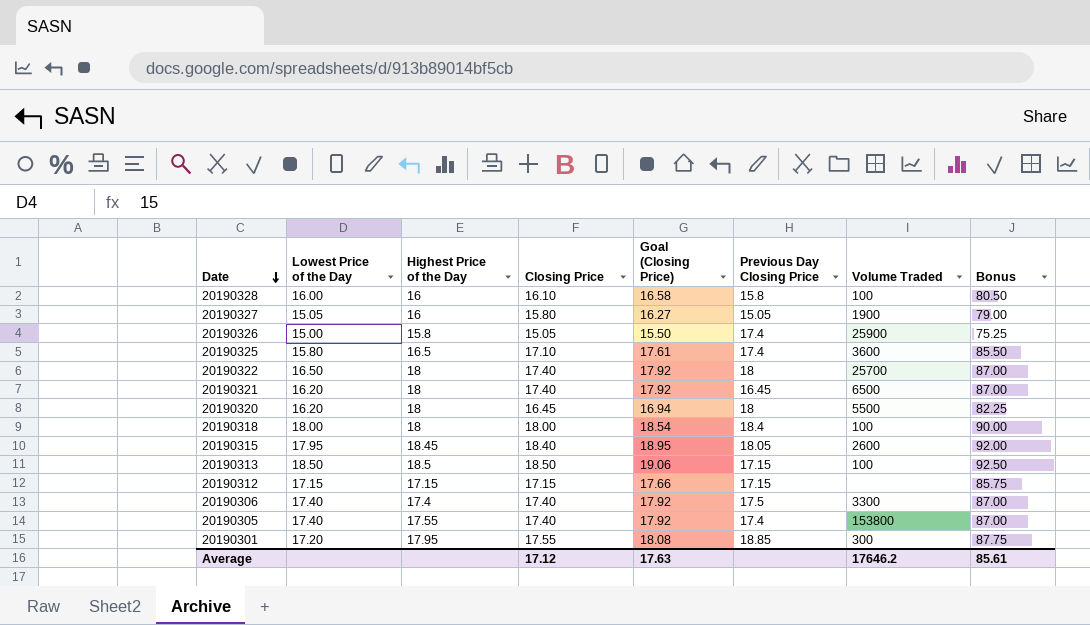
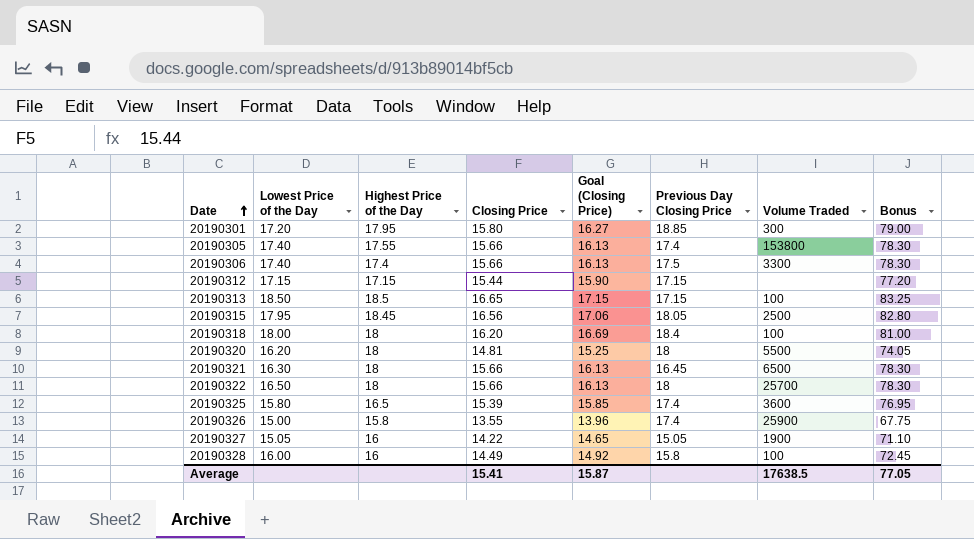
row order: Date descending -> Date ascending
20190301 | Closing Price: 17.55 -> 15.80
20190301 | Goal (Closing Price): 18.08 -> 16.27
20190301 | Bonus: 87.75 -> 79.00
20190305 | Closing Price: 17.40 -> 15.66
20190305 | Goal (Closing Price): 17.92 -> 16.13
20190305 | Bonus: 87.00 -> 78.30
20190306 | Closing Price: 17.40 -> 15.66
20190306 | Goal (Closing Price): 17.92 -> 16.13
20190306 | Bonus: 87.00 -> 78.30
20190312 | Closing Price: 17.15 -> 15.44
20190312 | Goal (Closing Price): 17.66 -> 15.90
20190312 | Bonus: 85.75 -> 77.20
20190313 | Closing Price: 18.50 -> 16.65
20190313 | Goal (Closing Price): 19.06 -> 17.15
20190313 | Bonus: 92.50 -> 83.25
20190315 | Closing Price: 18.40 -> 16.56
20190315 | Goal (Closing Price): 18.95 -> 17.06
20190315 | Volume Traded: 2600 -> 2500
20190315 | Bonus: 92.00 -> 82.80
20190318 | Closing Price: 18.00 -> 16.20
20190318 | Goal (Closing Price): 18.54 -> 16.69
20190318 | Bonus: 90.00 -> 81.00
20190320 | Closing Price: 16.45 -> 14.81
20190320 | Goal (Closing Price): 16.94 -> 15.25
20190320 | Bonus: 82.25 -> 74.05
20190321 | Lowest Price of the Day: 16.20 -> 16.30
20190321 | Closing Price: 17.40 -> 15.66
20190321 | Goal (Closing Price): 17.92 -> 16.13
20190321 | Bonus: 87.00 -> 78.30
20190322 | Closing Price: 17.40 -> 15.66
20190322 | Goal (Closing Price): 17.92 -> 16.13
20190322 | Bonus: 87.00 -> 78.30
20190325 | Closing Price: 17.10 -> 15.39
20190325 | Goal (Closing Price): 17.61 -> 15.85
20190325 | Bonus: 85.50 -> 76.95
20190326 | Closing Price: 15.05 -> 13.55
20190326 | Goal (Closing Price): 15.50 -> 13.96
20190326 | Bonus: 75.25 -> 67.75
20190327 | Closing Price: 15.80 -> 14.22
20190327 | Goal (Closing Price): 16.27 -> 14.65
20190327 | Bonus: 79.00 -> 71.10
20190328 | Closing Price: 16.10 -> 14.49
20190328 | Goal (Closing Price): 16.58 -> 14.92
20190328 | Bonus: 80.50 -> 72.45
Average | Closing Price: 17.12 -> 15.41
Average | Goal (Closing Price): 17.63 -> 15.87
Average | Volume Traded: 17646.2 -> 17638.5
Average | Bonus: 85.61 -> 77.05

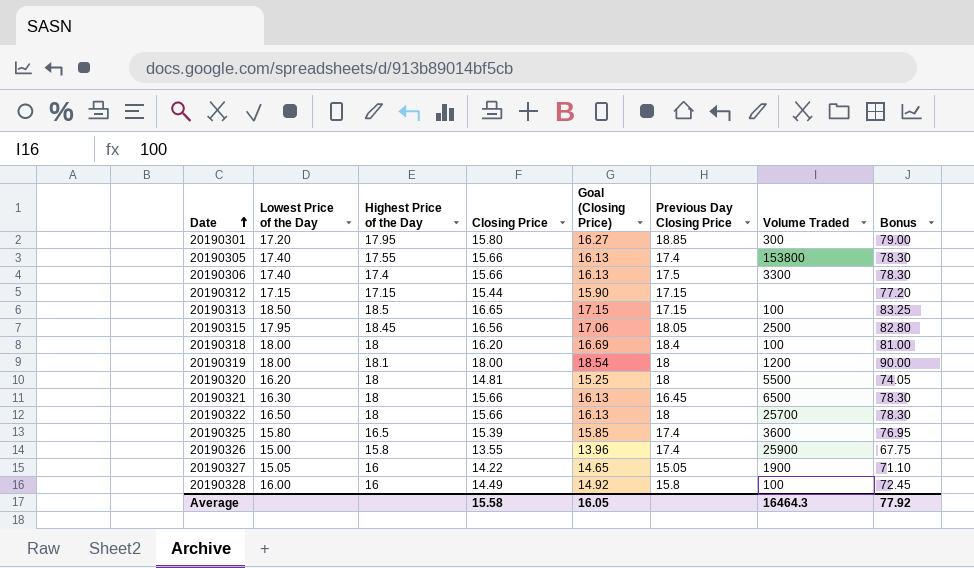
row 20190319: none -> 18.00 | 18.1 | 18.00 | 18.54 | 18 | 1200 | 90.00
Average | Closing Price: 15.41 -> 15.58
Average | Goal (Closing Price): 15.87 -> 16.05
Average | Volume Traded: 17638.5 -> 16464.3
Average | Bonus: 77.05 -> 77.92

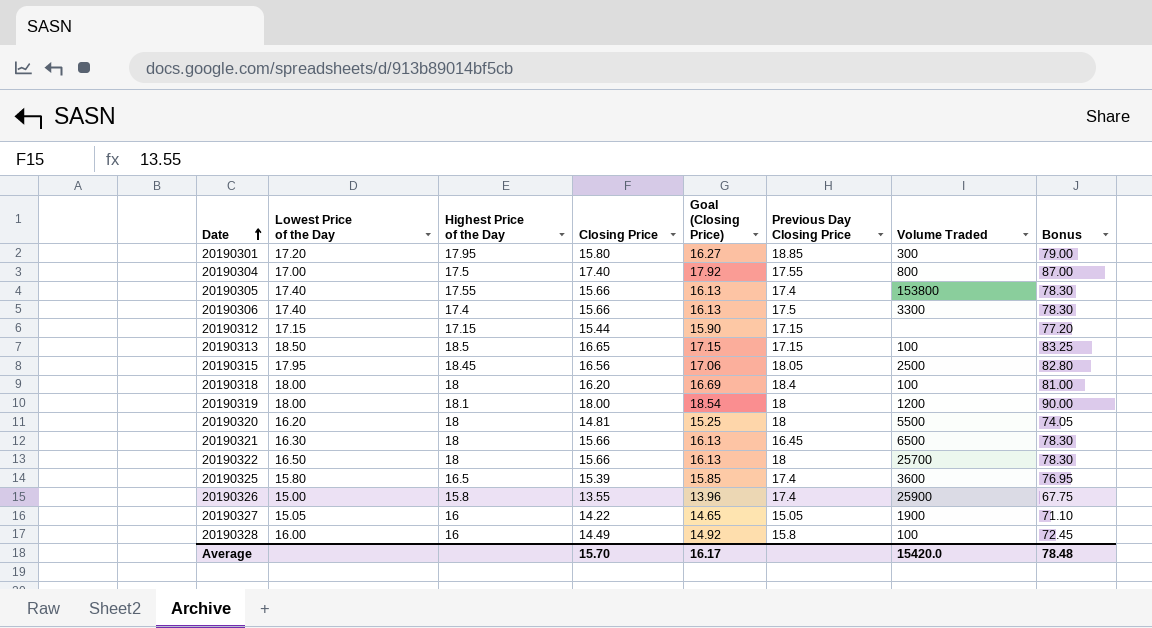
row 20190304: none -> 17.00 | 17.5 | 17.40 | 17.92 | 17.55 | 800 | 87.00
Average | Closing Price: 15.58 -> 15.70
Average | Goal (Closing Price): 16.05 -> 16.17
Average | Volume Traded: 16464.3 -> 15420.0
Average | Bonus: 77.92 -> 78.48

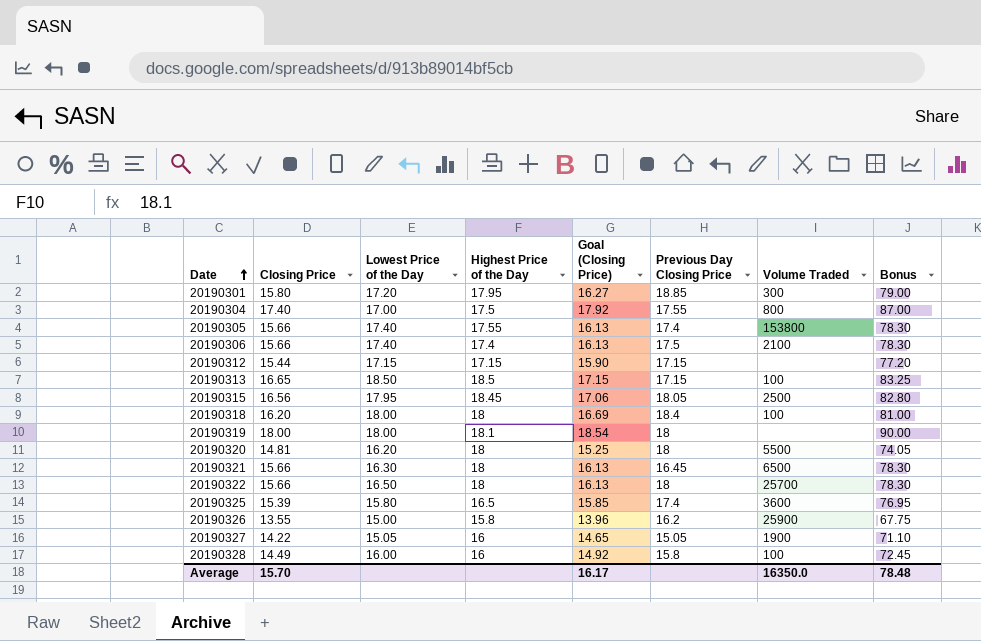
column Closing Price | position: 4 -> 2
20190306 | Volume Traded: 3300 -> 2100
20190319 | Volume Traded: 1200 -> none
20190326 | Previous Day Closing Price: 17.4 -> 16.2
Average | Volume Traded: 15420.0 -> 16350.0

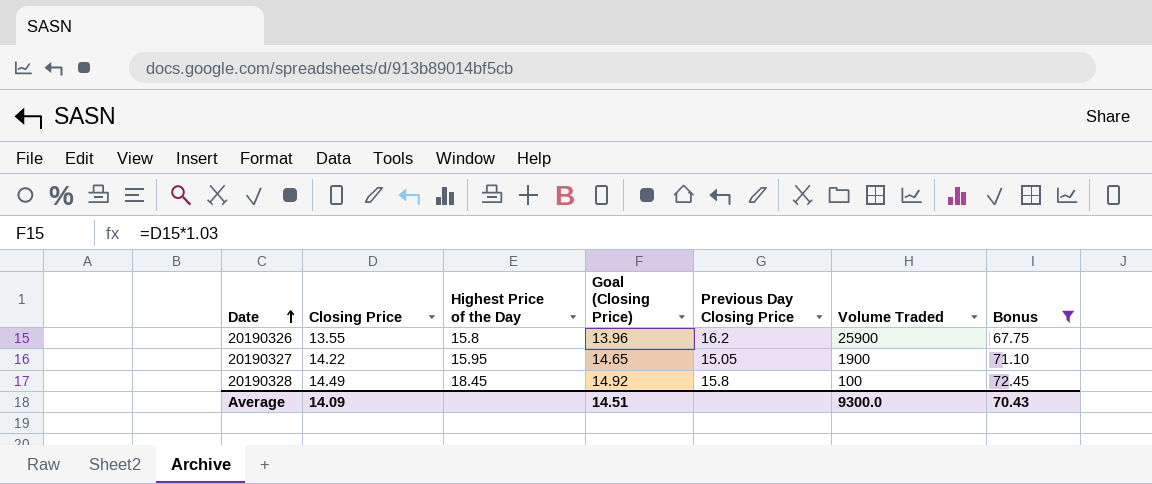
filter: none -> Bonus <= 72.45
column Lowest Price of the Day | position: 3 -> none
20190327 | Highest Price of the Day: 16 -> 15.95
20190328 | Highest Price of the Day: 16 -> 18.45
Average | Closing Price: 15.70 -> 14.09
Average | Goal (Closing Price): 16.17 -> 14.51
Average | Volume Traded: 16350.0 -> 9300.0
Average | Bonus: 78.48 -> 70.43

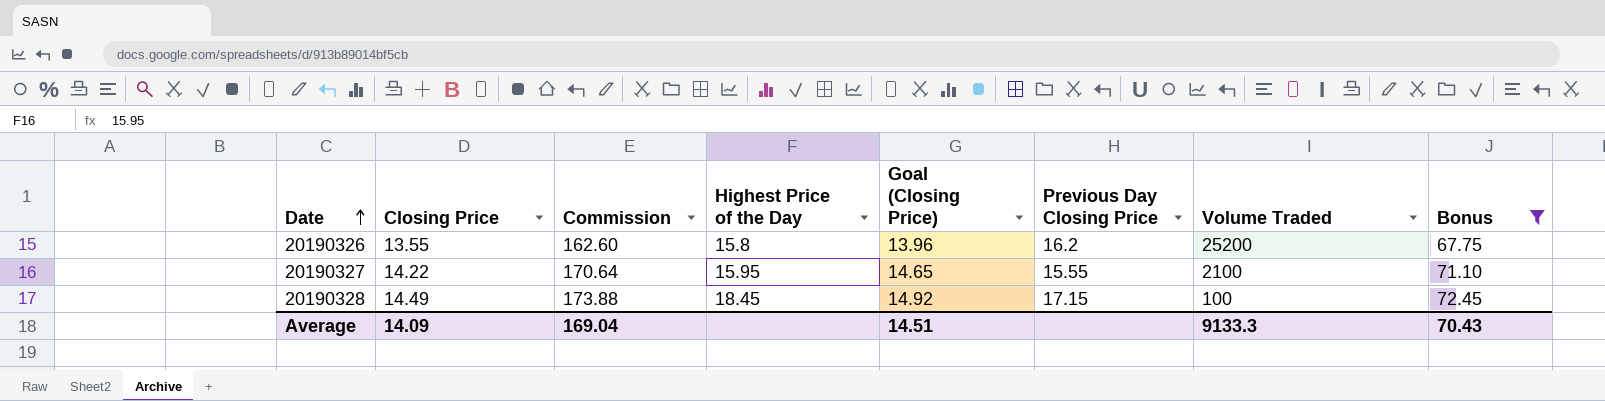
column Commission | formula: none -> [Closing Price] * 12
20190326 | Volume Traded: 25900 -> 25200
20190327 | Previous Day Closing Price: 15.05 -> 15.55
20190327 | Volume Traded: 1900 -> 2100
20190328 | Previous Day Closing Price: 15.8 -> 17.15
Average | Volume Traded: 9300.0 -> 9133.3

